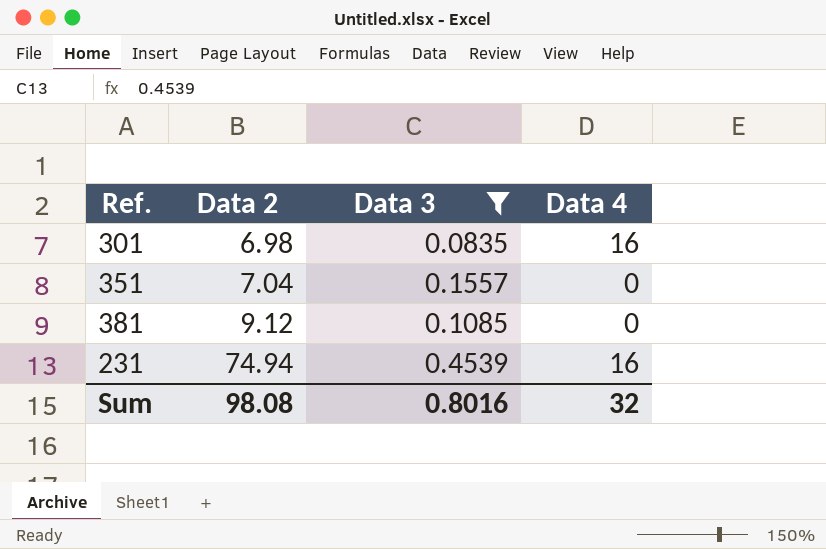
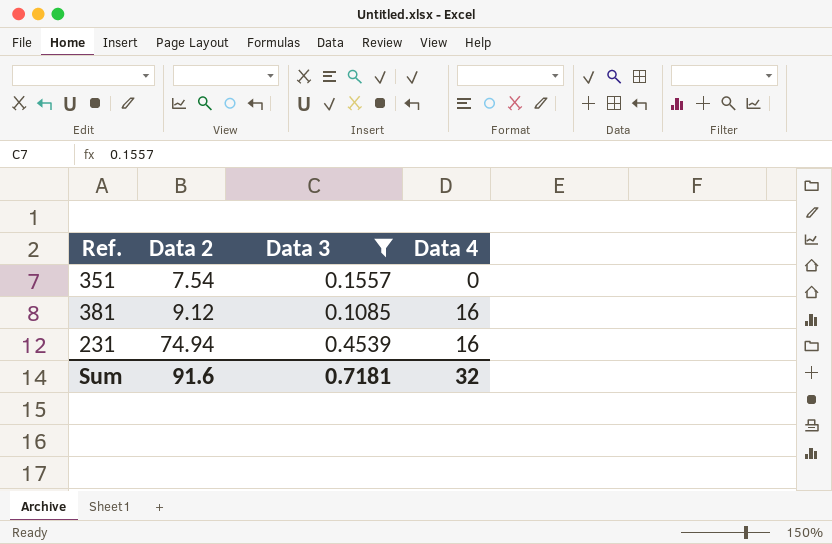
row 301: 6.98 | 0.0835 | 16 -> none
351 | Data 2: 7.04 -> 7.54
381 | Data 4: 0 -> 16
Sum | Data 2: 98.08 -> 91.6
Sum | Data 3: 0.8016 -> 0.7181

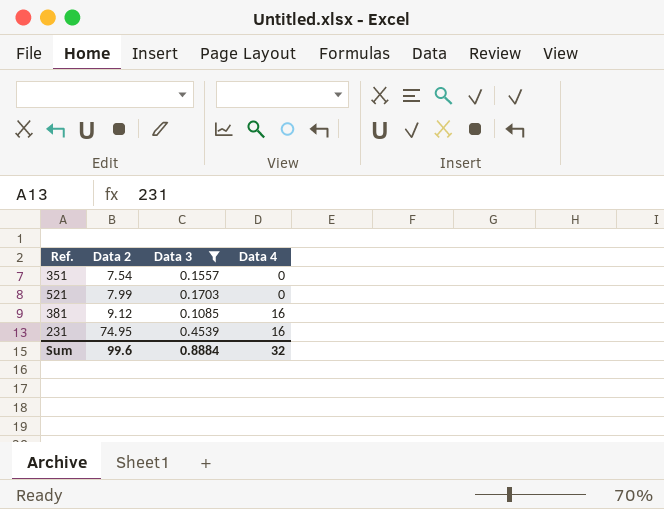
row 521: none -> 7.99 | 0.1703 | 0
231 | Data 2: 74.94 -> 74.95
Sum | Data 2: 91.6 -> 99.6
Sum | Data 3: 0.7181 -> 0.8884

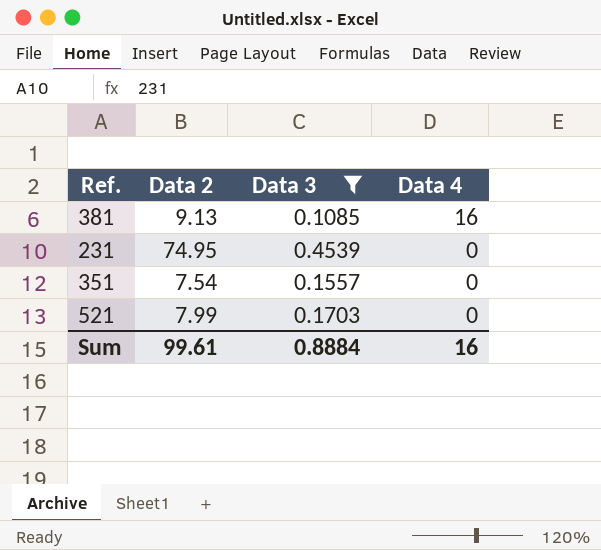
row order: Data 2 ascending -> Data 4 descending
381 | Data 2: 9.12 -> 9.13
231 | Data 4: 16 -> 0
Sum | Data 2: 99.6 -> 99.61
Sum | Data 4: 32 -> 16

